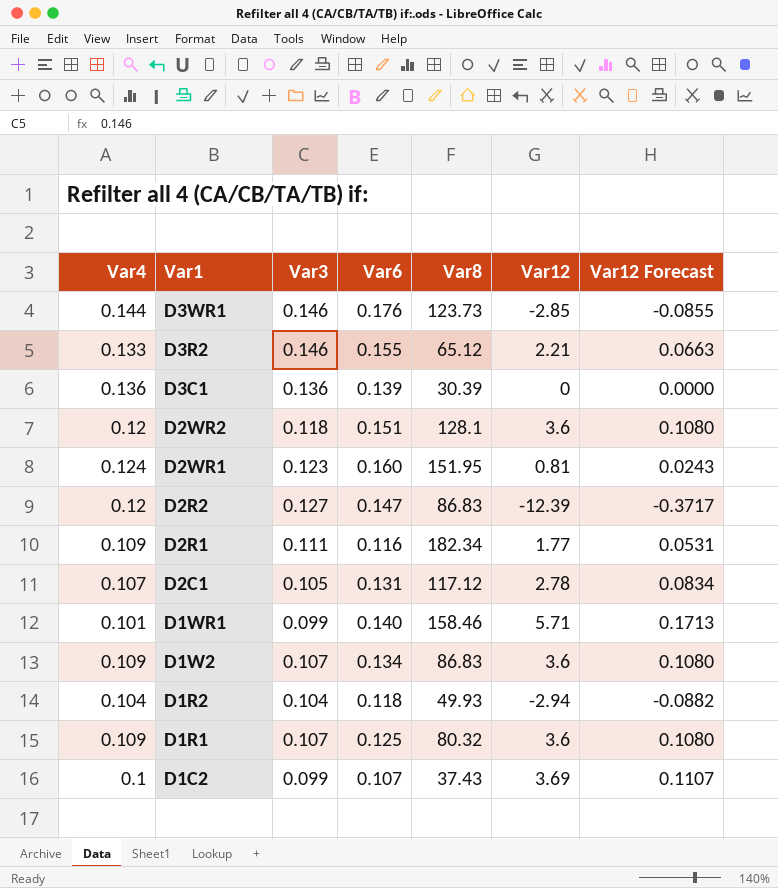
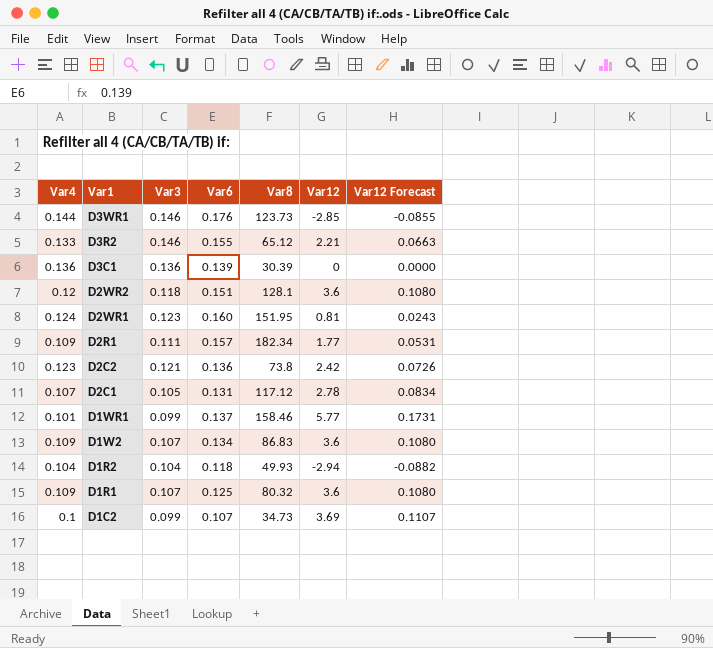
row D2R2: 0.12 | 0.127 | 0.147 | 86.83 | -12.39 | -0.3717 -> none
D2R1 | Var6: 0.116 -> 0.157
row D2C2: none -> 0.123 | 0.121 | 0.136 | 73.8 | 2.42 | 0.0726
D1WR1 | Var6: 0.140 -> 0.137
D1WR1 | Var12: 5.71 -> 5.77
D1WR1 | Var12 Forecast: 0.1713 -> 0.1731
D1C2 | Var8: 37.43 -> 34.73

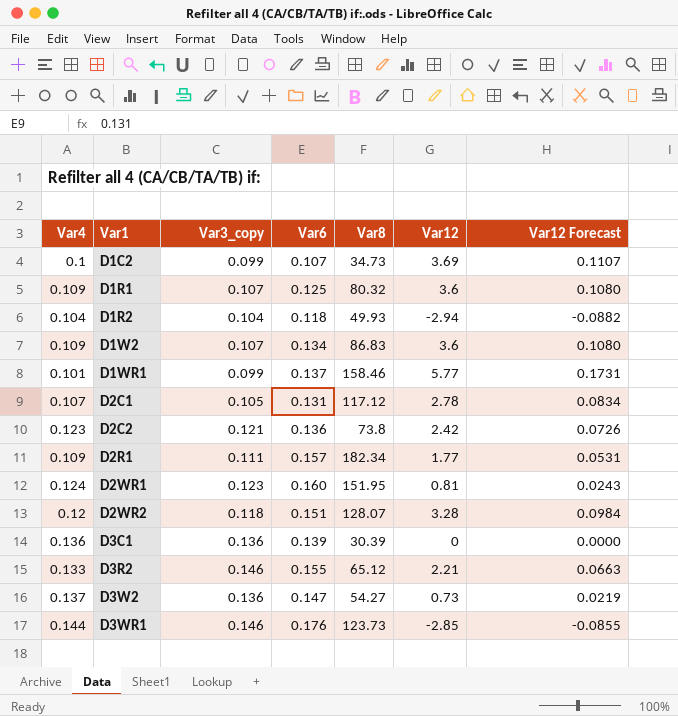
row order: Var1 descending -> Var1 ascending
column name: Var3 -> Var3_copy
D2WR2 | Var8: 128.1 -> 128.07
D2WR2 | Var12: 3.6 -> 3.28
D2WR2 | Var12 Forecast: 0.1080 -> 0.0984
row D3W2: none -> 0.137 | 0.136 | 0.147 | 54.27 | 0.73 | 0.0219

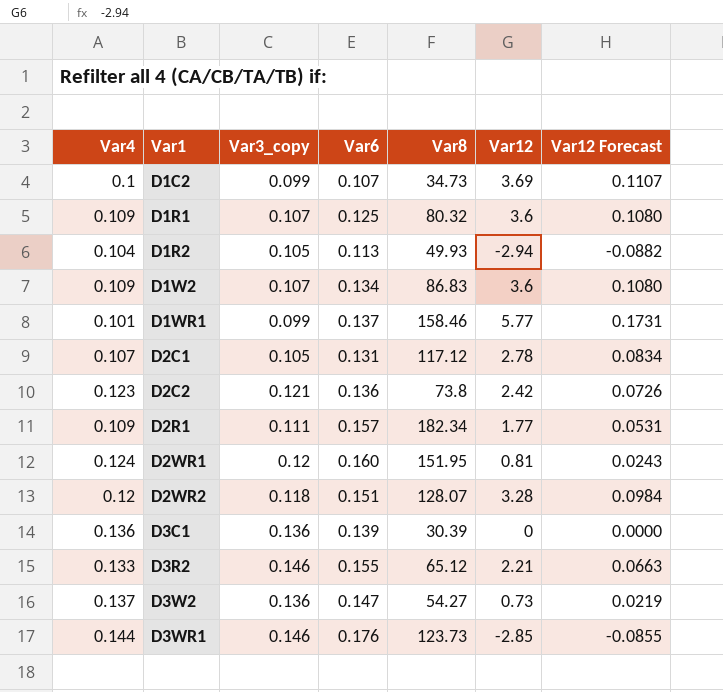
D1R2 | Var3_copy: 0.104 -> 0.105
D1R2 | Var6: 0.118 -> 0.113
D2WR1 | Var3_copy: 0.123 -> 0.12

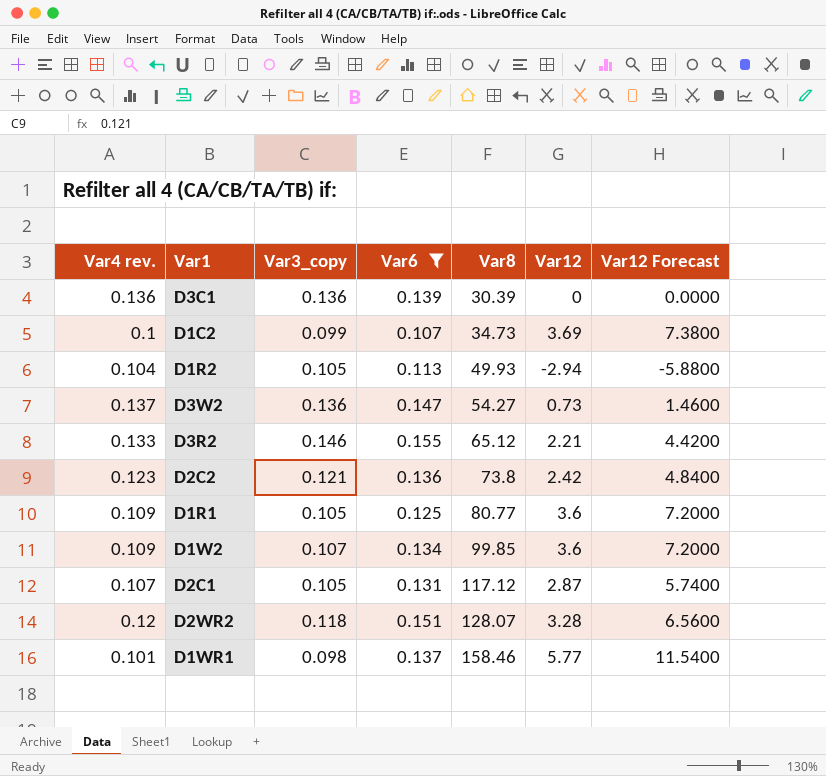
filter: none -> Var6 <= 0.155
row order: Var1 ascending -> Var8 ascending
column name: Var4 -> Var4 rev.
column Var12 Forecast | formula: [Var12] * 0.03 -> [Var12] * 2
D1R1 | Var3_copy: 0.107 -> 0.105
D1R1 | Var8: 80.32 -> 80.77
D1W2 | Var8: 86.83 -> 99.85
D2C1 | Var12: 2.78 -> 2.87
D1WR1 | Var3_copy: 0.099 -> 0.098

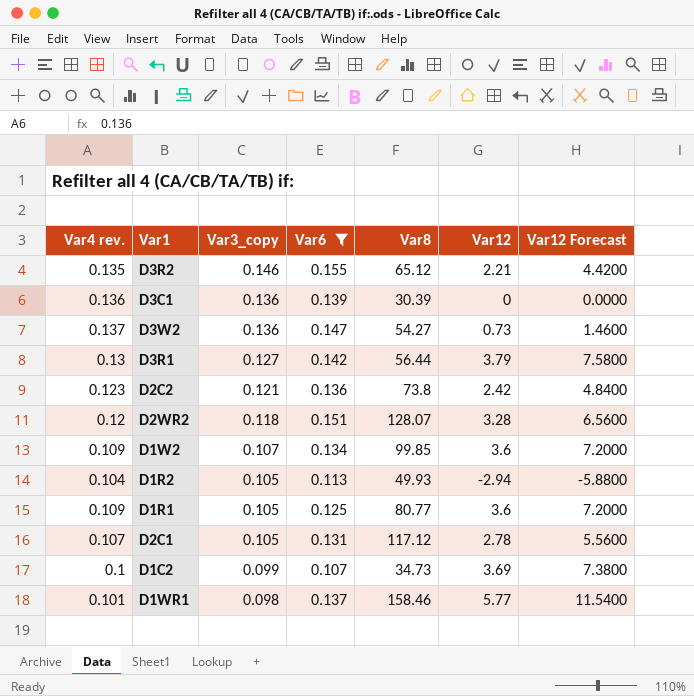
row order: Var8 ascending -> Var3_copy descending
D3R2 | Var4 rev.: 0.133 -> 0.135
row D3R1: none -> 0.13 | 0.127 | 0.142 | 56.44 | 3.79 | 7.5800
D2C1 | Var12: 2.87 -> 2.78
D2C1 | Var12 Forecast: 5.7400 -> 5.5600

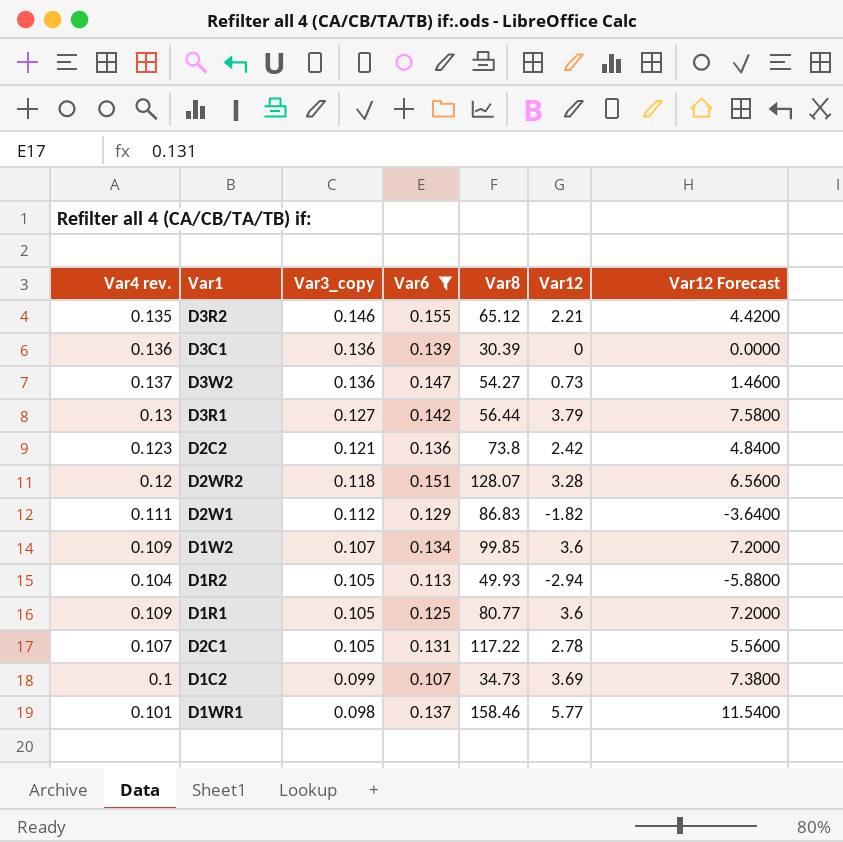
row D2W1: none -> 0.111 | 0.112 | 0.129 | 86.83 | -1.82 | -3.6400
D2C1 | Var8: 117.12 -> 117.22

